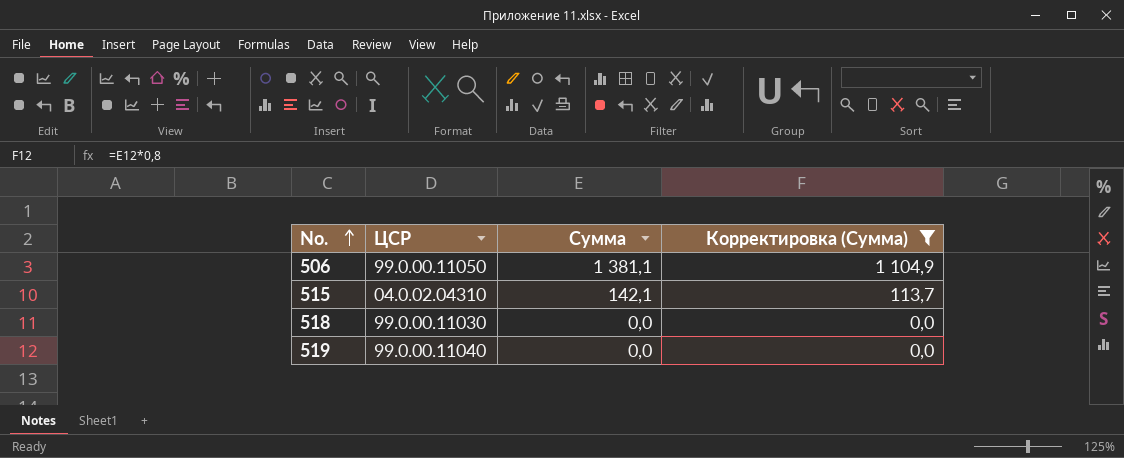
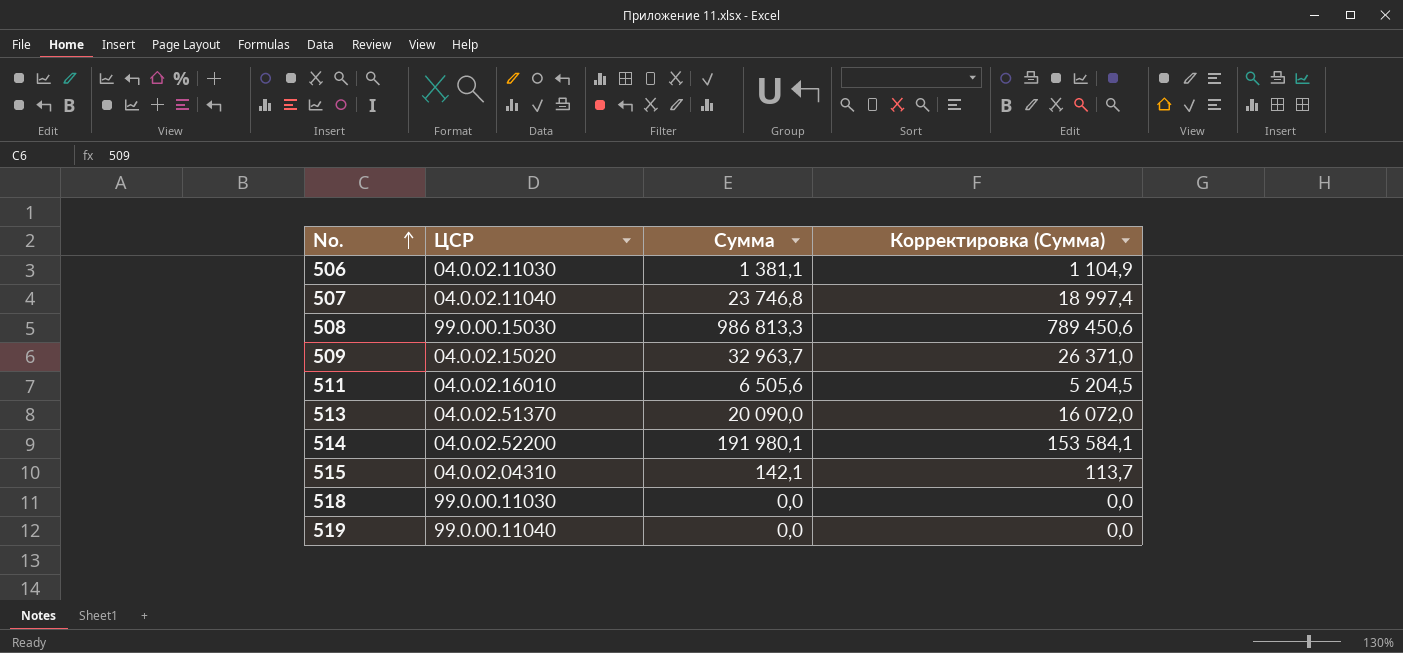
filter: Корректировка (Сумма) <= 1 104,9 -> none
506 | ЦСР: 99.0.00.11050 -> 04.0.02.11030

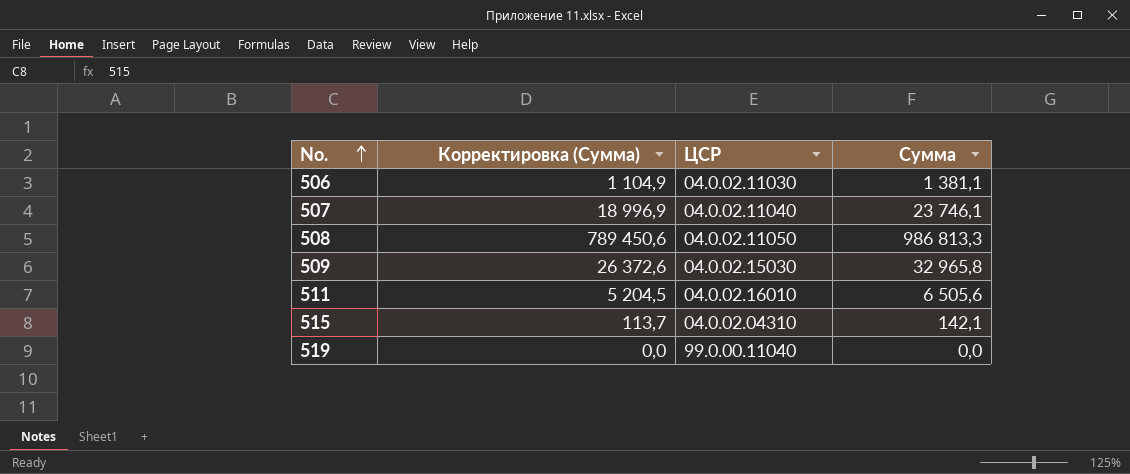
column Корректировка (Сумма) | position: 4 -> 2
row 513: 04.0.02.51370 | 20 090,0 | 16 072,0 -> none
row 514: 04.0.02.52200 | 191 980,1 | 153 584,1 -> none
row 518: 99.0.00.11030 | 0,0 | 0,0 -> none
507 | Корректировка (Сумма): 18 997,4 -> 18 996,9
507 | Сумма: 23 746,8 -> 23 746,1
508 | ЦСР: 99.0.00.15030 -> 04.0.02.11050
509 | Корректировка (Сумма): 26 371,0 -> 26 372,6
509 | ЦСР: 04.0.02.15020 -> 04.0.02.15030
509 | Сумма: 32 963,7 -> 32 965,8

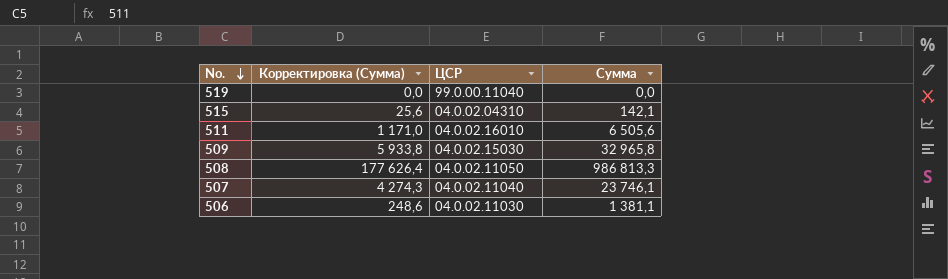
row order: No. ascending -> No. descending
column Корректировка (Сумма) | formula: [Сумма] * 0,8 -> [Сумма] * 0,18

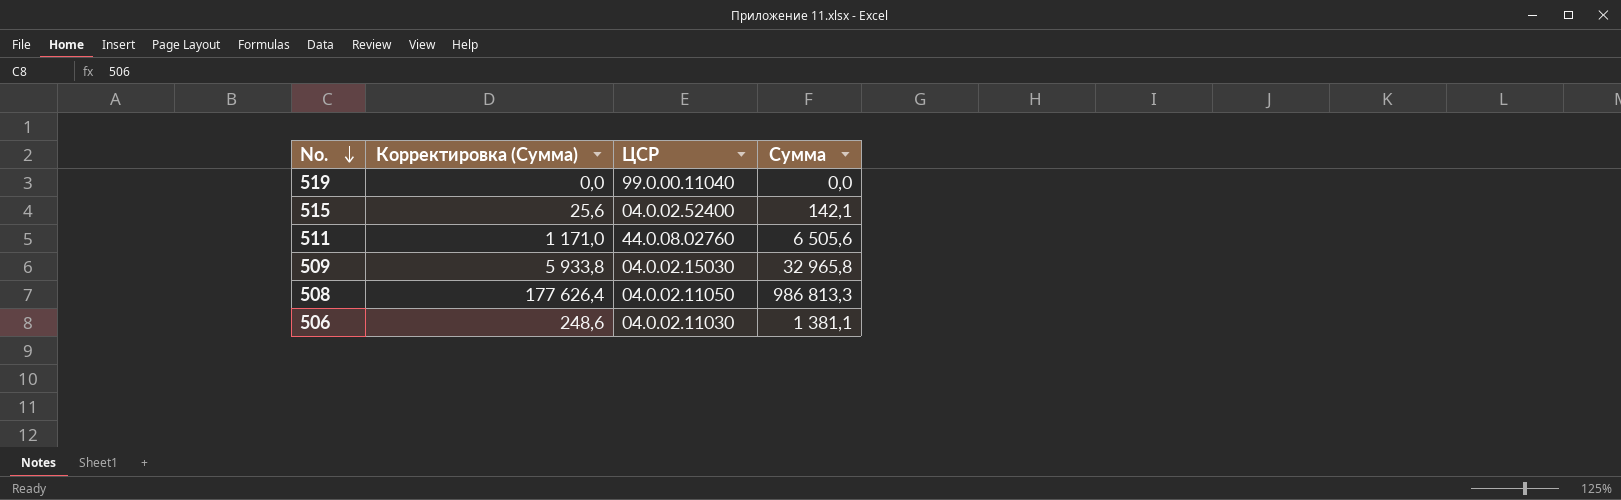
row 507: 4 274,3 | 04.0.02.11040 | 23 746,1 -> none
515 | ЦСР: 04.0.02.04310 -> 04.0.02.52400
511 | ЦСР: 04.0.02.16010 -> 44.0.08.02760

